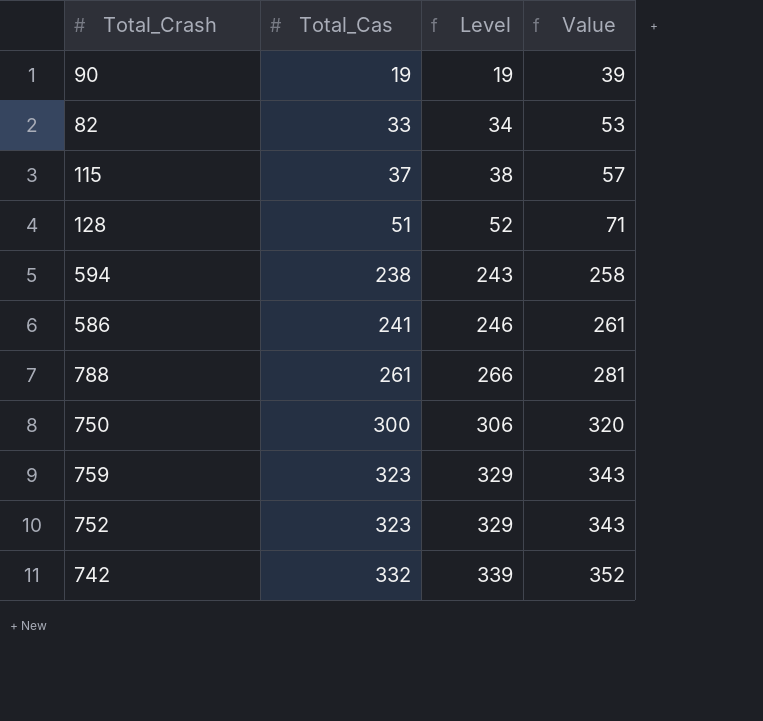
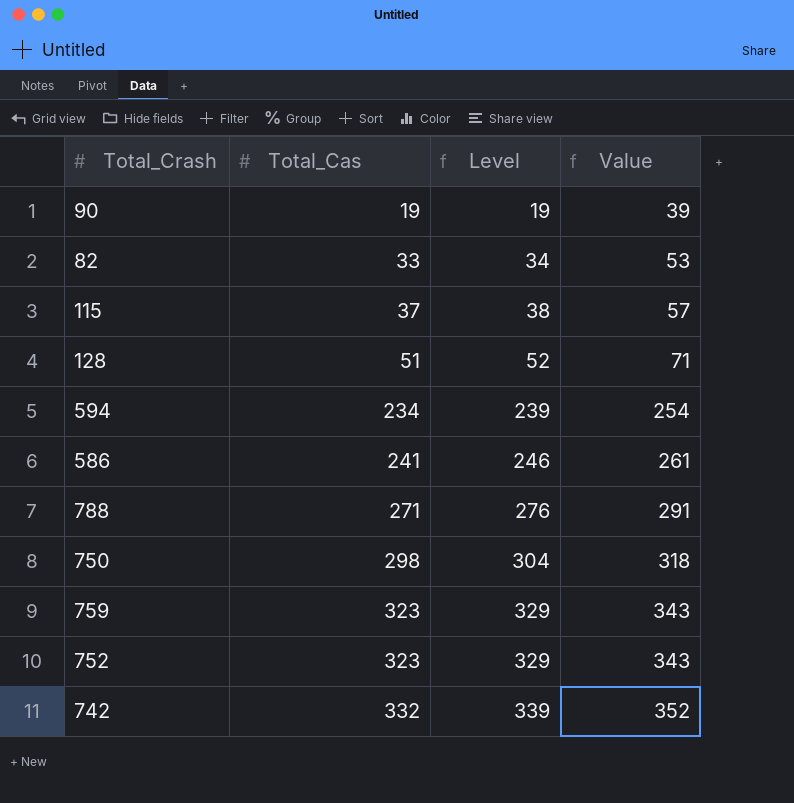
594 | Total_Cas: 238 -> 234
594 | Level: 243 -> 239
594 | Value: 258 -> 254
788 | Total_Cas: 261 -> 271
788 | Level: 266 -> 276
788 | Value: 281 -> 291
750 | Total_Cas: 300 -> 298
750 | Level: 306 -> 304
750 | Value: 320 -> 318

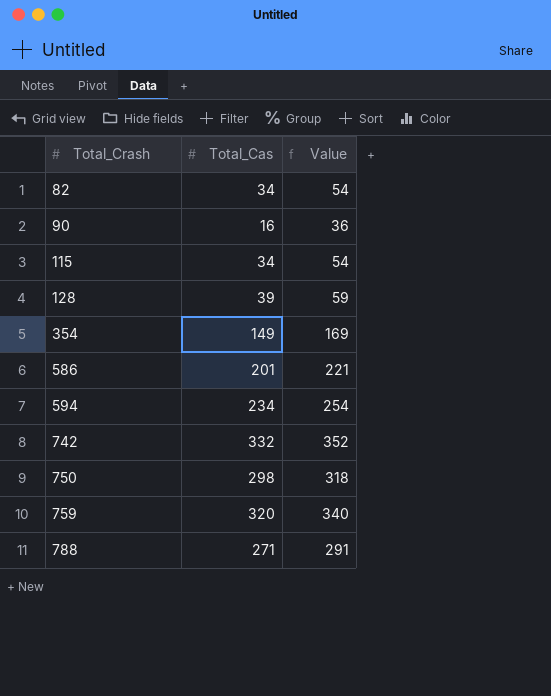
row order: Total_Cas ascending -> Total_Crash ascending
column Level | formula: [Total_Cas] * 1.02 -> none
row 752: 323 | 329 | 343 -> none
82 | Total_Cas: 33 -> 34
82 | Value: 53 -> 54
90 | Total_Cas: 19 -> 16
90 | Value: 39 -> 36
115 | Total_Cas: 37 -> 34
115 | Value: 57 -> 54
128 | Total_Cas: 51 -> 39
128 | Value: 71 -> 59
row 354: none -> 149 | 169
586 | Total_Cas: 241 -> 201
586 | Value: 261 -> 221
759 | Total_Cas: 323 -> 320
759 | Value: 343 -> 340

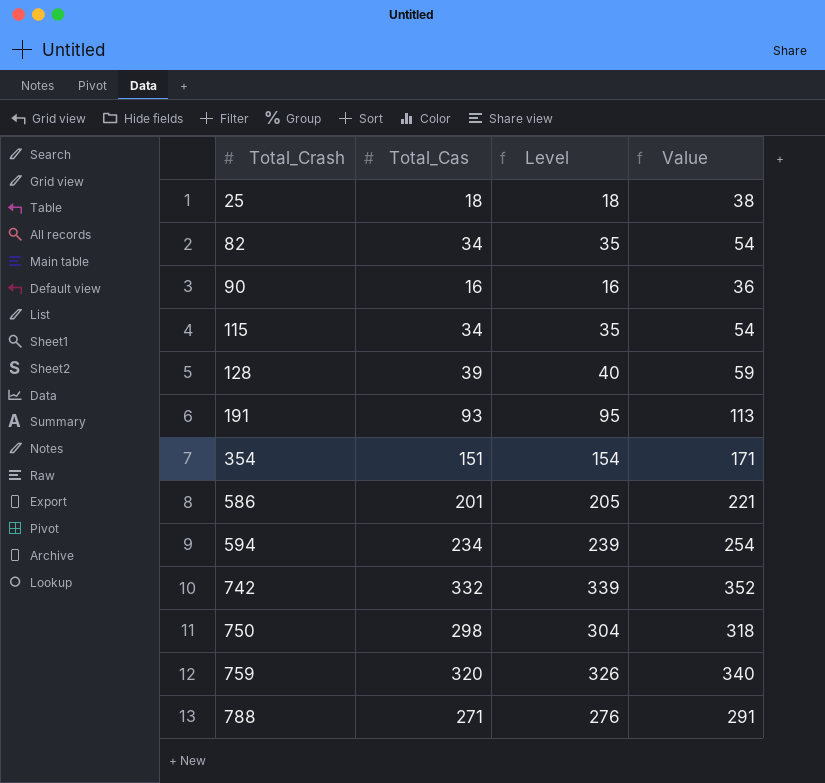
column Level | formula: none -> [Total_Cas] * 1.02
row 25: none -> 18 | 18 | 38
row 191: none -> 93 | 95 | 113
354 | Total_Cas: 149 -> 151
354 | Value: 169 -> 171

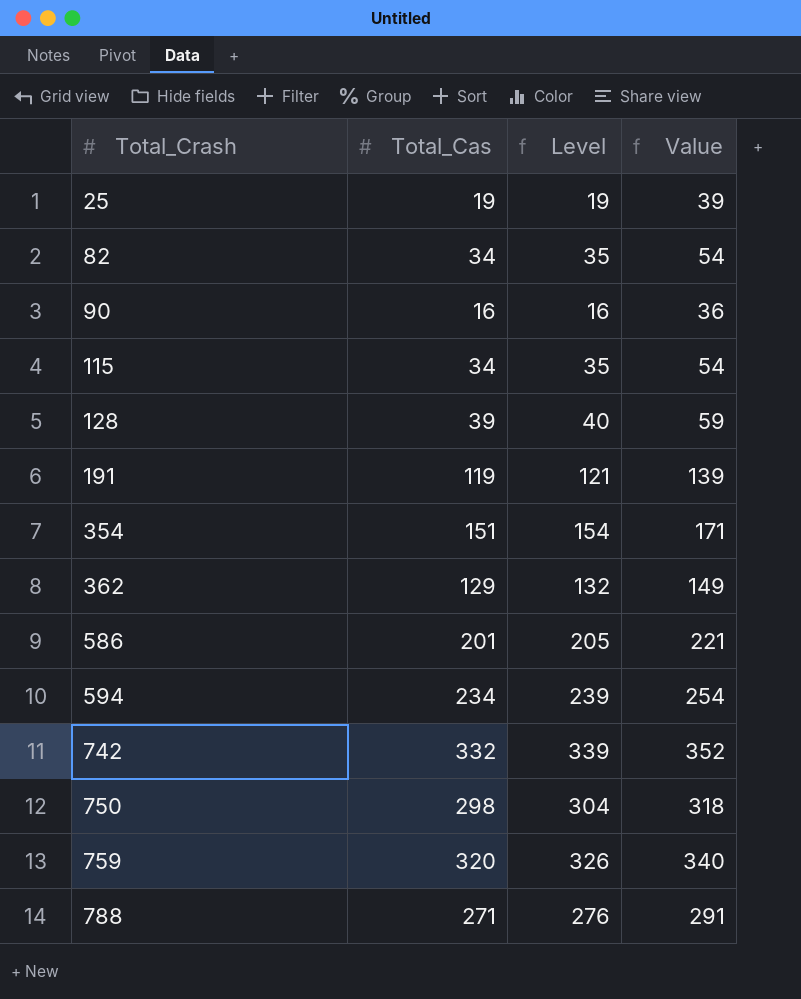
25 | Total_Cas: 18 -> 19
25 | Level: 18 -> 19
25 | Value: 38 -> 39
191 | Total_Cas: 93 -> 119
191 | Level: 95 -> 121
191 | Value: 113 -> 139
row 362: none -> 129 | 132 | 149

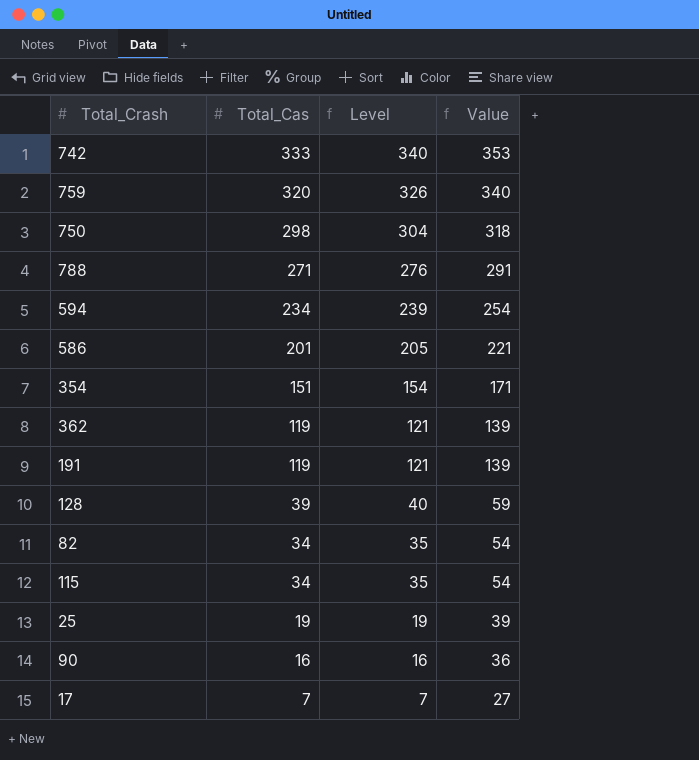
row order: Total_Crash ascending -> Total_Cas descending
742 | Total_Cas: 332 -> 333
742 | Level: 339 -> 340
742 | Value: 352 -> 353
362 | Total_Cas: 129 -> 119
362 | Level: 132 -> 121
362 | Value: 149 -> 139
row 17: none -> 7 | 7 | 27

